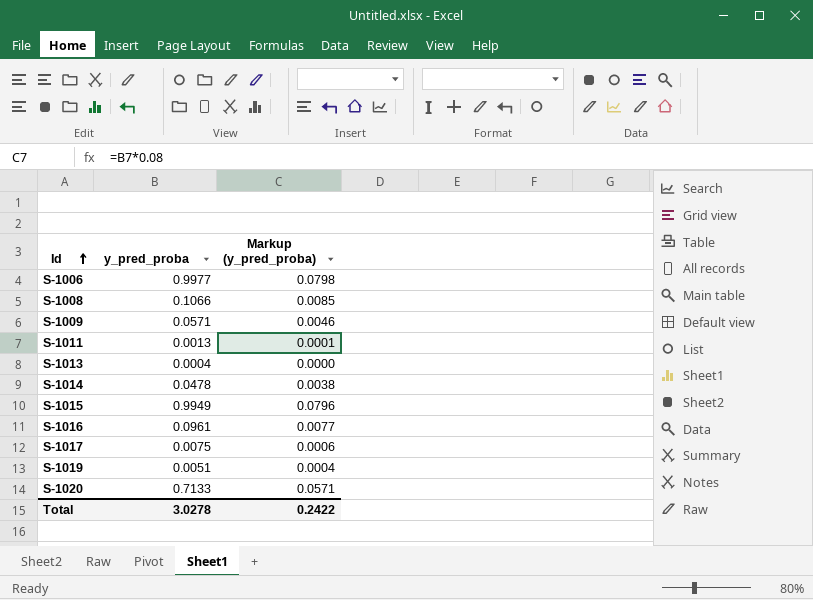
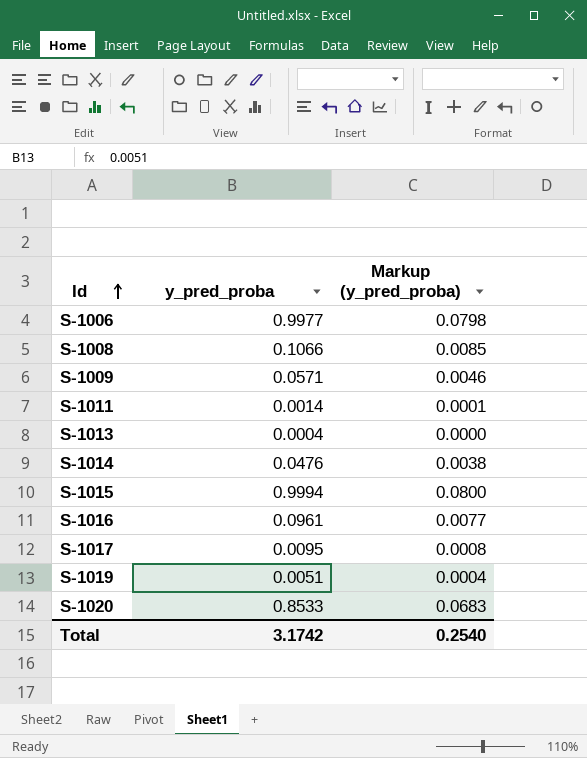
S-1011 | y_pred_proba: 0.0013 -> 0.0014
S-1014 | y_pred_proba: 0.0478 -> 0.0476
S-1015 | y_pred_proba: 0.9949 -> 0.9994
S-1015 | Markup (y_pred_proba): 0.0796 -> 0.0800
S-1017 | y_pred_proba: 0.0075 -> 0.0095
S-1017 | Markup (y_pred_proba): 0.0006 -> 0.0008
S-1020 | y_pred_proba: 0.7133 -> 0.8533
S-1020 | Markup (y_pred_proba): 0.0571 -> 0.0683
Total | y_pred_proba: 3.0278 -> 3.1742
Total | Markup (y_pred_proba): 0.2422 -> 0.2540

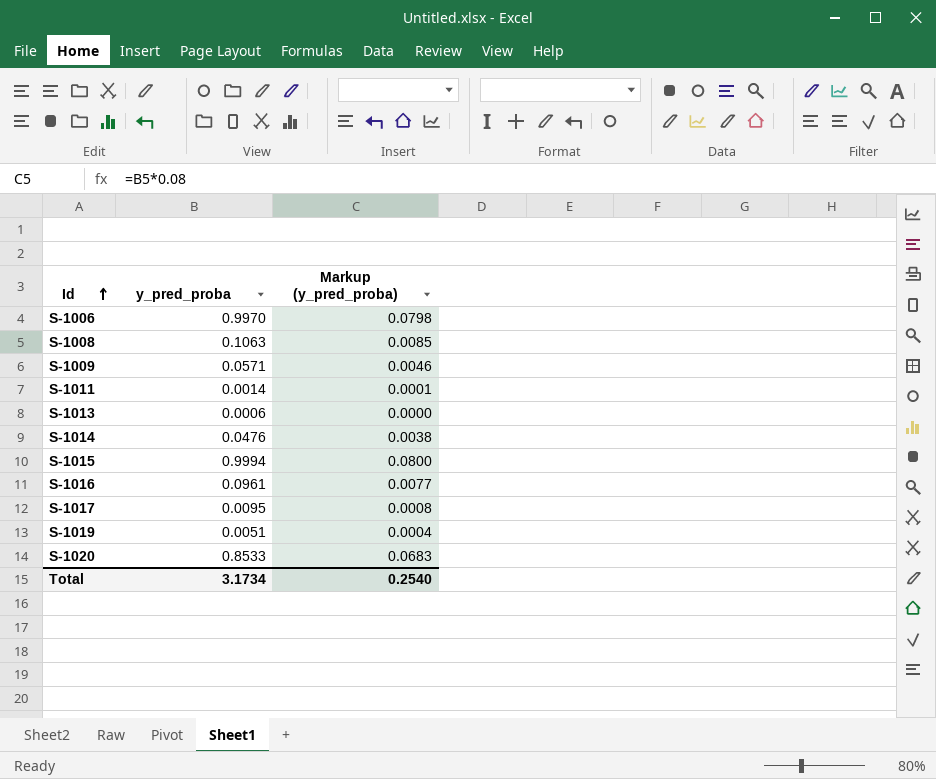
S-1006 | y_pred_proba: 0.9977 -> 0.9970
S-1008 | y_pred_proba: 0.1066 -> 0.1063
S-1013 | y_pred_proba: 0.0004 -> 0.0006
Total | y_pred_proba: 3.1742 -> 3.1734

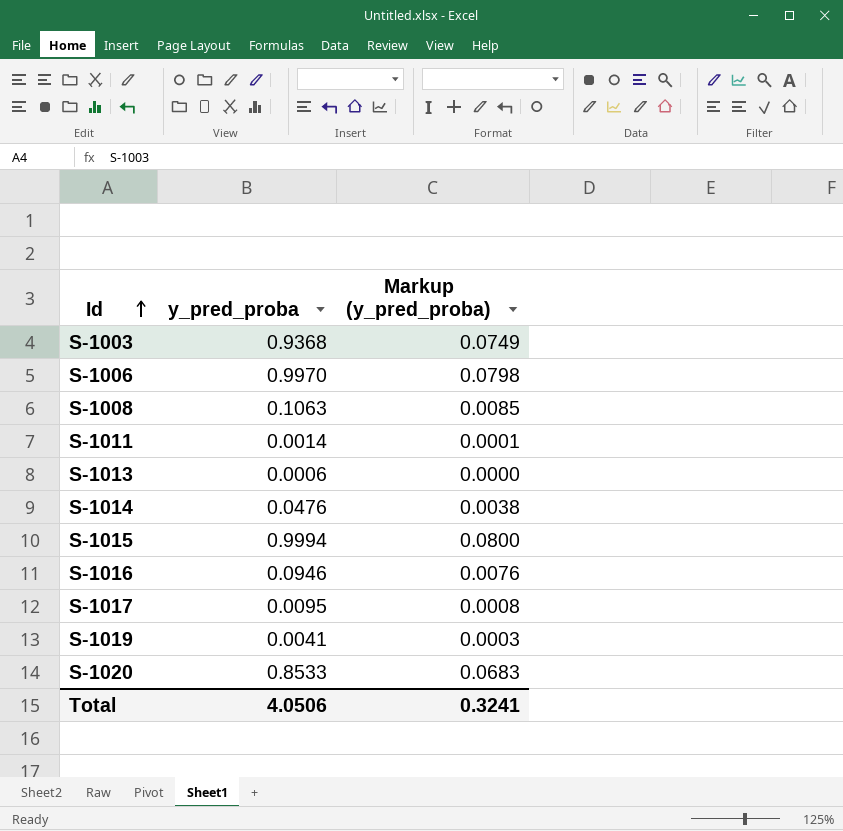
row S-1009: 0.0571 | 0.0046 -> none
row S-1003: none -> 0.9368 | 0.0749
S-1016 | y_pred_proba: 0.0961 -> 0.0946
S-1016 | Markup (y_pred_proba): 0.0077 -> 0.0076
S-1019 | y_pred_proba: 0.0051 -> 0.0041
S-1019 | Markup (y_pred_proba): 0.0004 -> 0.0003
Total | y_pred_proba: 3.1734 -> 4.0506
Total | Markup (y_pred_proba): 0.2540 -> 0.3241

